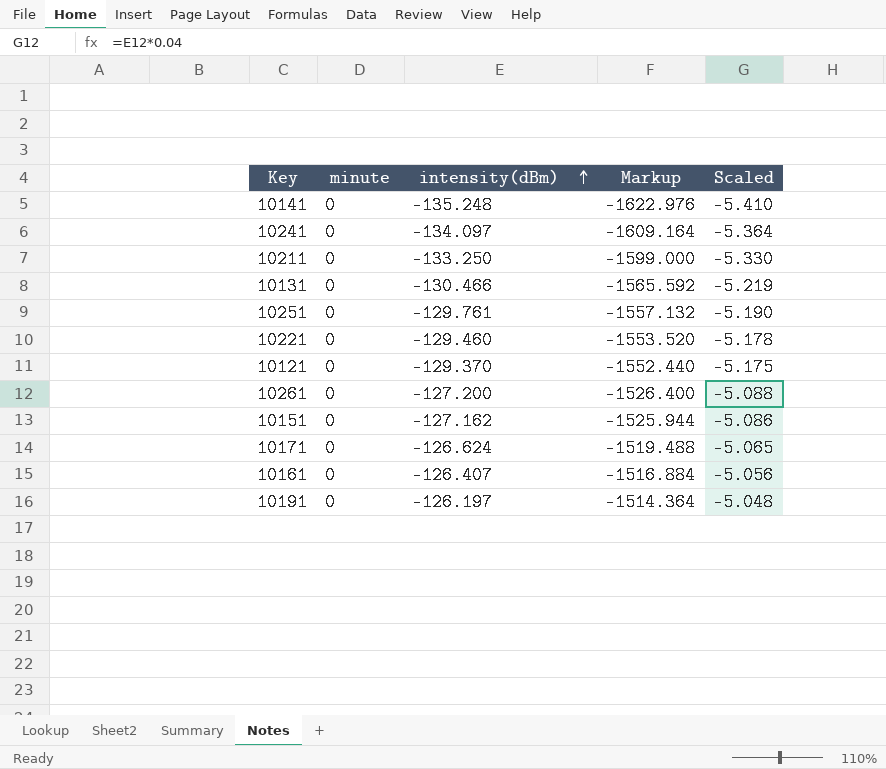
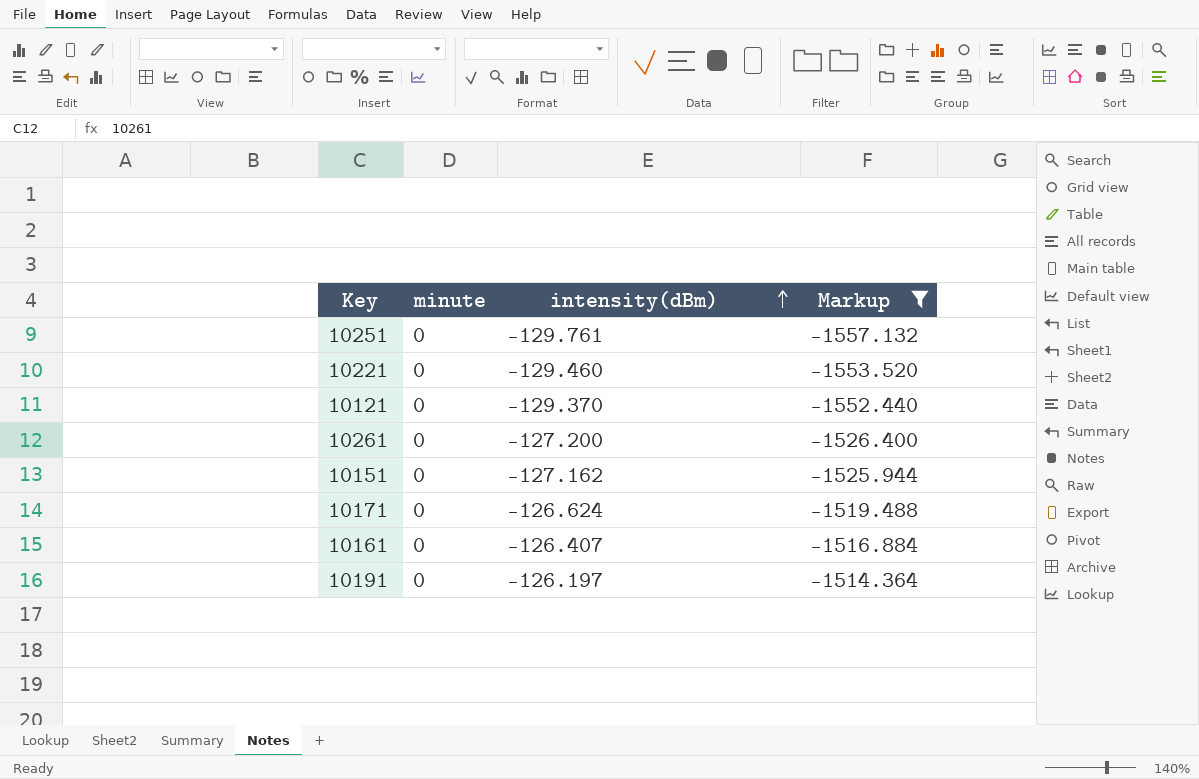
filter: none -> Markup >= -1557.132
column Scaled | formula: [intensity(dBm)] * 0.04 -> none

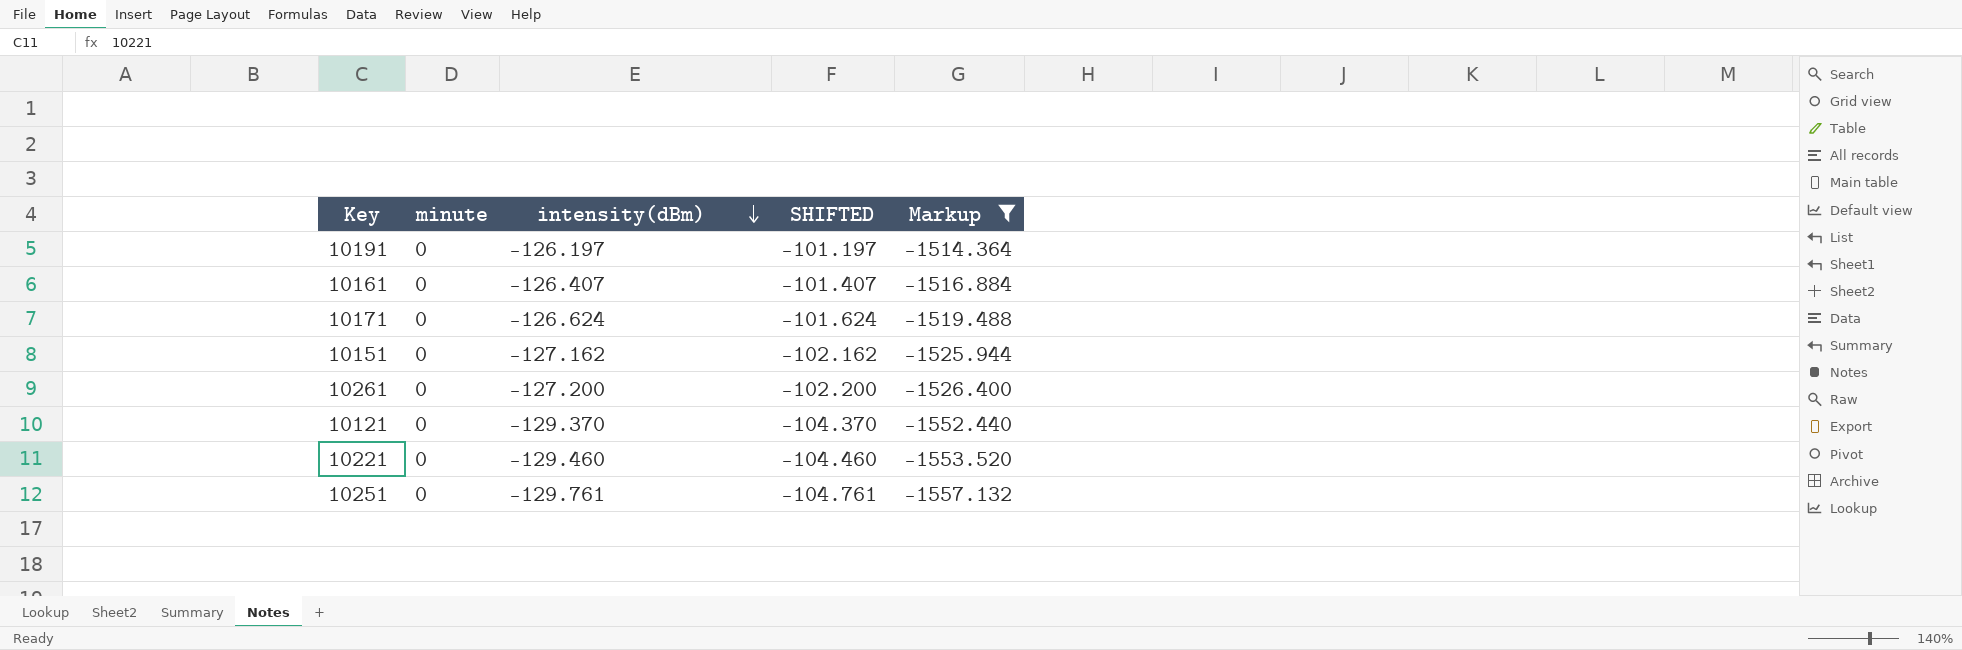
row order: intensity(dBm) ascending -> intensity(dBm) descending
column SHIFTED | formula: none -> [intensity(dBm)] + 25

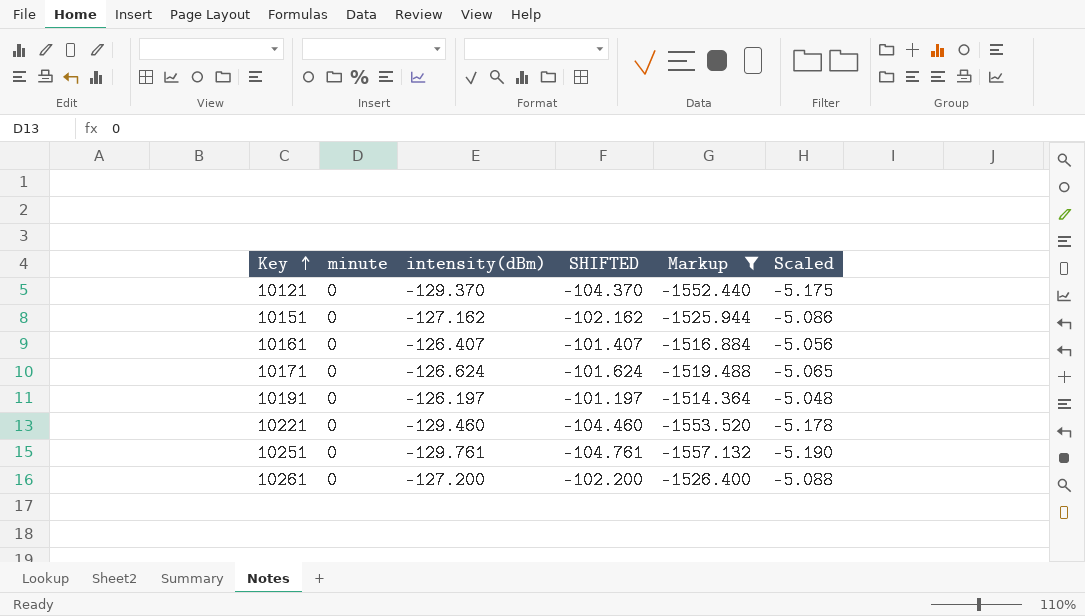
row order: intensity(dBm) descending -> Key ascending
column Scaled | formula: none -> [intensity(dBm)] * 0.04

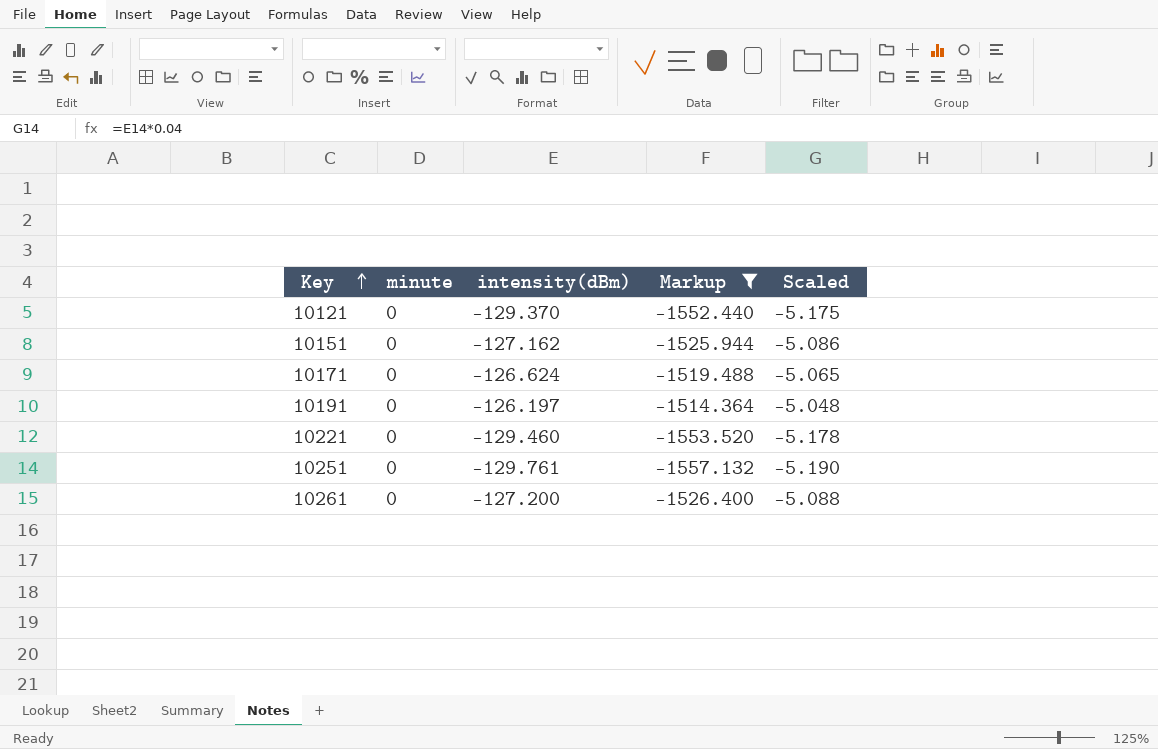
column SHIFTED | formula: [intensity(dBm)] + 25 -> none
row 10161: 0 | -126.407 | -101.407 | -1516.884 | -5.056 -> none

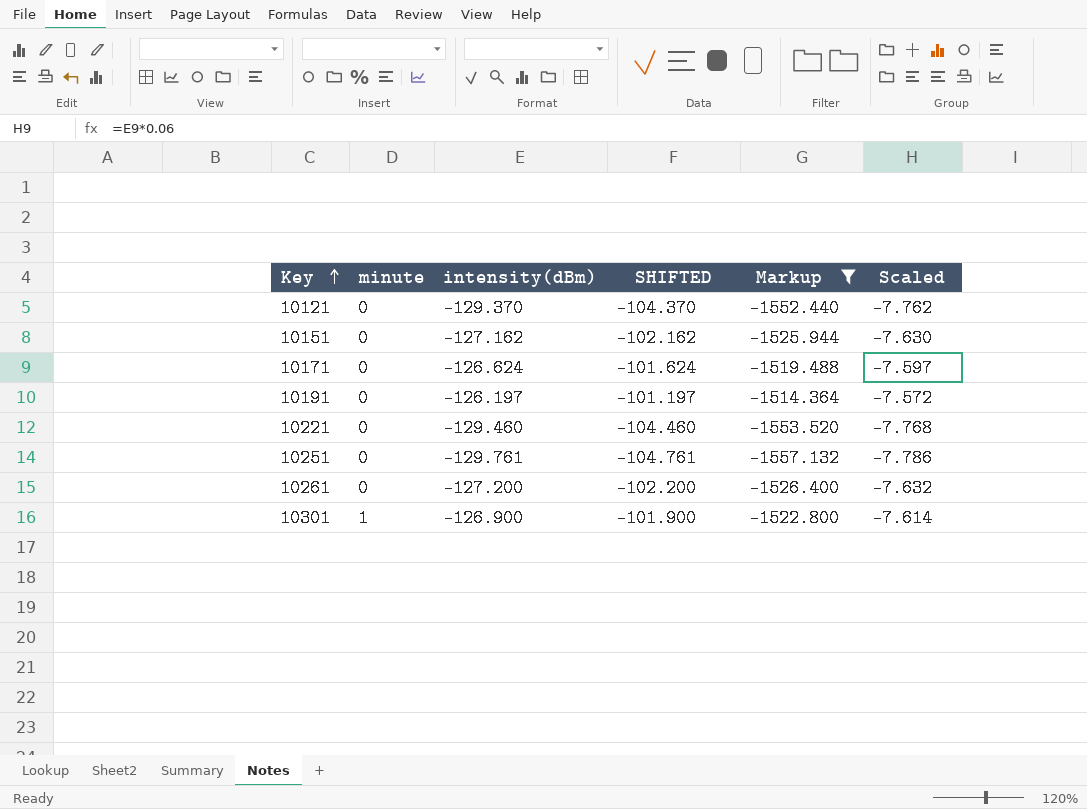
column SHIFTED | formula: none -> [intensity(dBm)] + 25
column Scaled | formula: [intensity(dBm)] * 0.04 -> [intensity(dBm)] * 0.06
row 10301: none -> 1 | -126.900 | -101.900 | -1522.800 | -7.614

